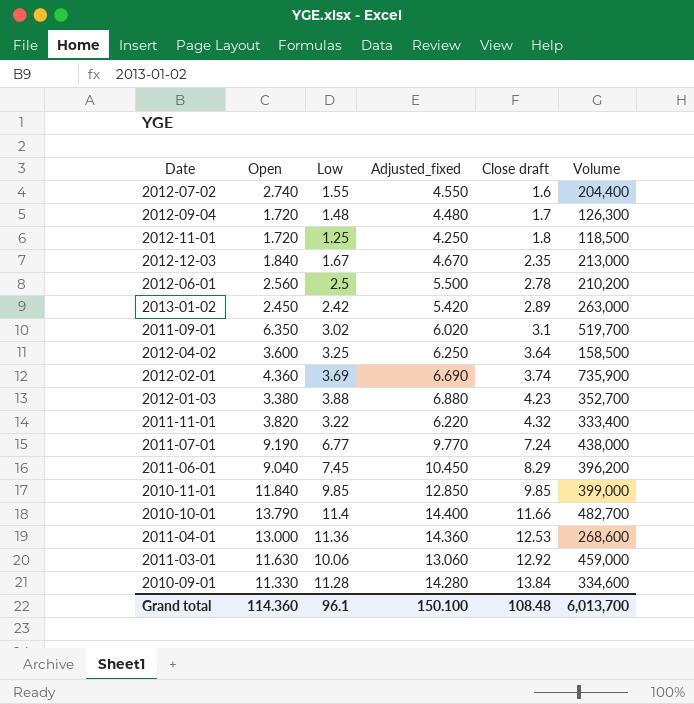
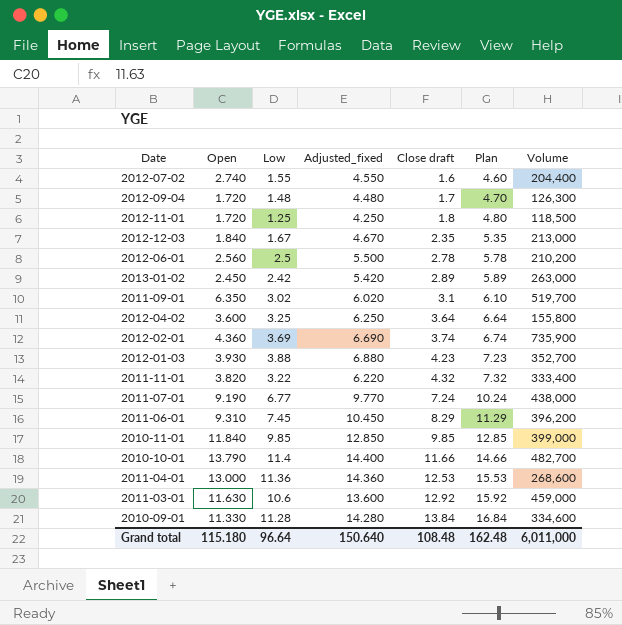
column Plan | formula: none -> [Close draft] + 3
2012-04-02 | Volume: 158,500 -> 155,800
2012-01-03 | Open: 3.380 -> 3.930
2011-06-01 | Open: 9.040 -> 9.310
2011-03-01 | Low: 10.06 -> 10.6
2011-03-01 | Adjusted_fixed: 13.060 -> 13.600
Grand total | Open: 114.360 -> 115.180
Grand total | Low: 96.1 -> 96.64
Grand total | Adjusted_fixed: 150.100 -> 150.640
Grand total | Volume: 6,013,700 -> 6,011,000

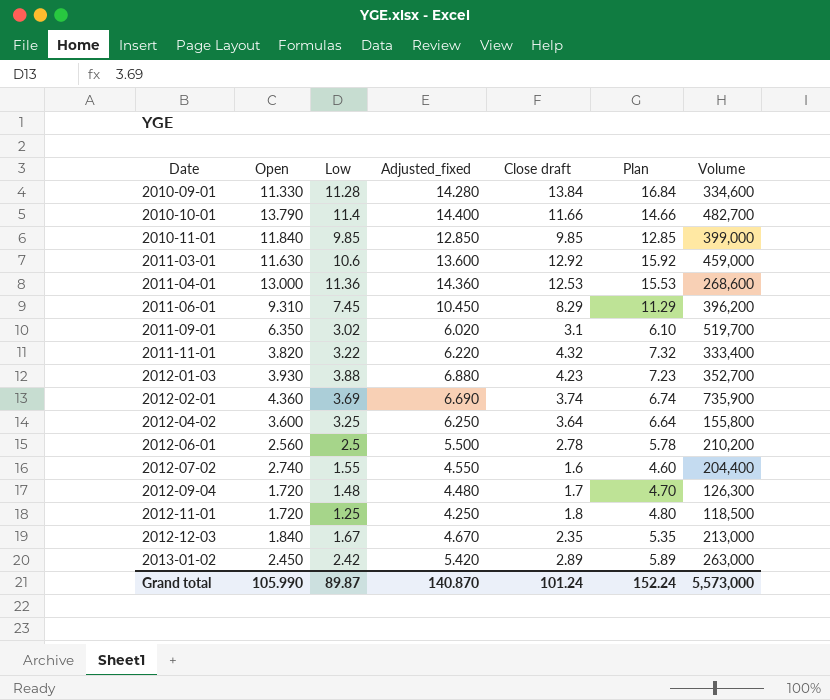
row order: Close draft ascending -> Date ascending
row 2011-07-01: 9.190 | 6.77 | 9.770 | 7.24 | 10.24 | 438,000 -> none
Grand total | Open: 115.180 -> 105.990
Grand total | Low: 96.64 -> 89.87
Grand total | Adjusted_fixed: 150.640 -> 140.870
Grand total | Close draft: 108.48 -> 101.24
Grand total | Plan: 162.48 -> 152.24
Grand total | Volume: 6,011,000 -> 5,573,000

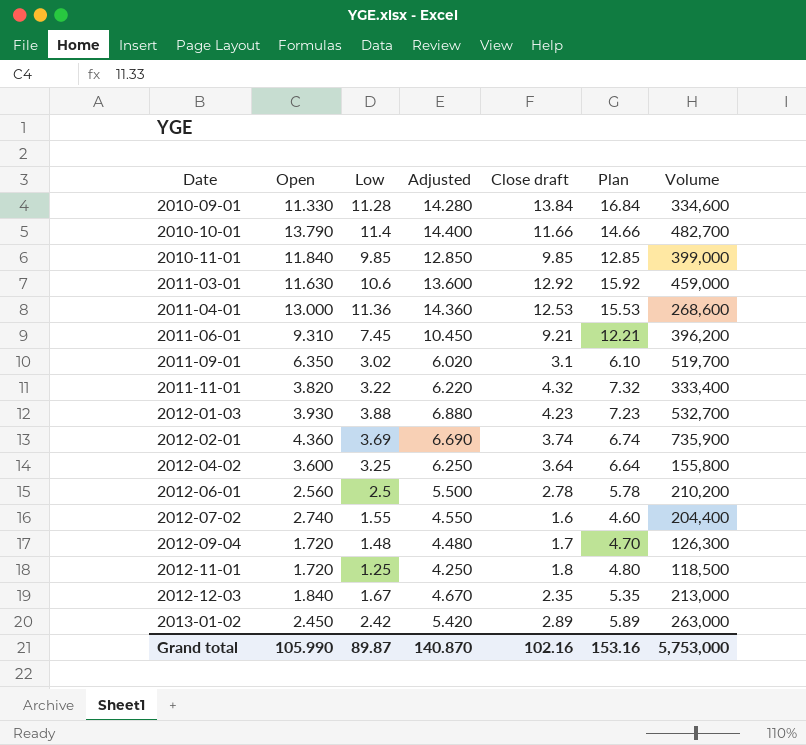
column name: Adjusted_fixed -> Adjusted
2011-06-01 | Close draft: 8.29 -> 9.21
2011-06-01 | Plan: 11.29 -> 12.21
2012-01-03 | Volume: 352,700 -> 532,700
Grand total | Close draft: 101.24 -> 102.16
Grand total | Plan: 152.24 -> 153.16
Grand total | Volume: 5,573,000 -> 5,753,000

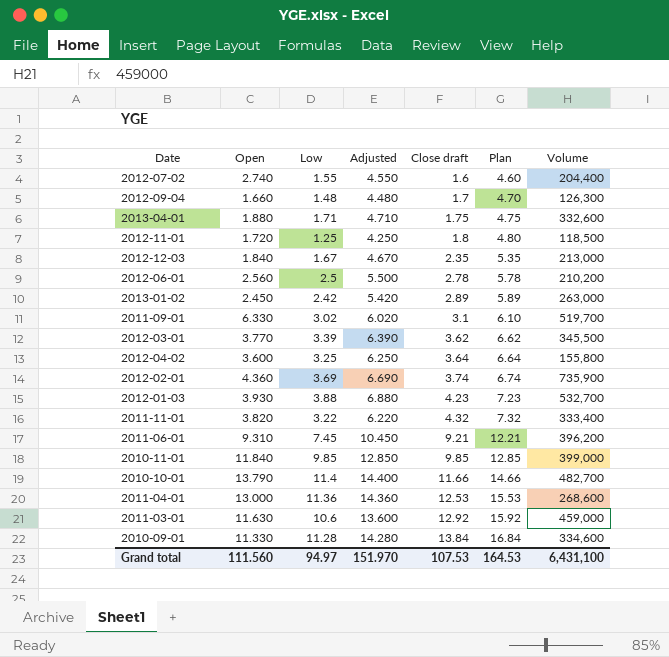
row order: Date ascending -> Close draft ascending
2012-09-04 | Open: 1.720 -> 1.660
row 2013-04-01: none -> 1.880 | 1.71 | 4.710 | 1.75 | 4.75 | 332,600
2011-09-01 | Open: 6.350 -> 6.330
row 2012-03-01: none -> 3.770 | 3.39 | 6.390 | 3.62 | 6.62 | 345,500
Grand total | Open: 105.990 -> 111.560
Grand total | Low: 89.87 -> 94.97
Grand total | Adjusted: 140.870 -> 151.970
Grand total | Close draft: 102.16 -> 107.53
Grand total | Plan: 153.16 -> 164.53
Grand total | Volume: 5,753,000 -> 6,431,100

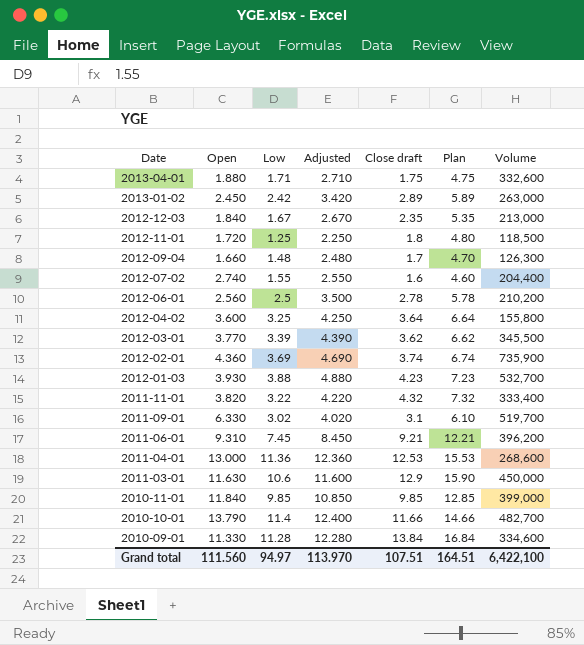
row order: Close draft ascending -> Date descending
column Adjusted | formula: [Low] + 3 -> [Low] + 1
2011-03-01 | Close draft: 12.92 -> 12.9
2011-03-01 | Plan: 15.92 -> 15.90
2011-03-01 | Volume: 459,000 -> 450,000
Grand total | Adjusted: 151.970 -> 113.970
Grand total | Close draft: 107.53 -> 107.51
Grand total | Plan: 164.53 -> 164.51
Grand total | Volume: 6,431,100 -> 6,422,100

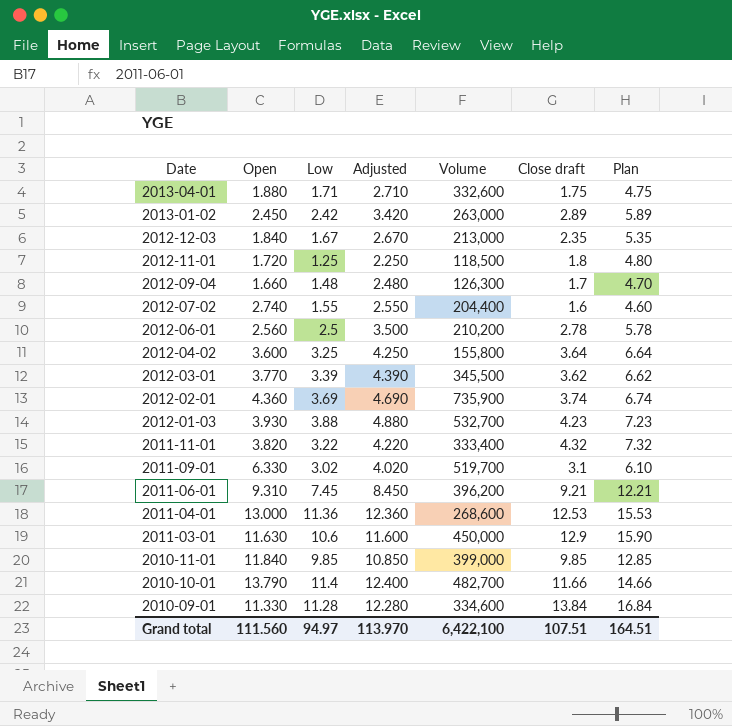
column Volume | position: 7 -> 5

